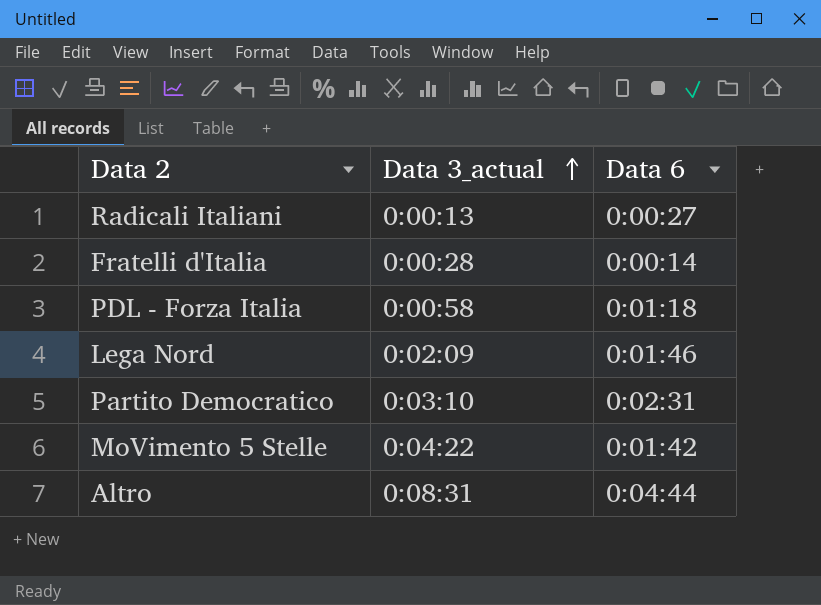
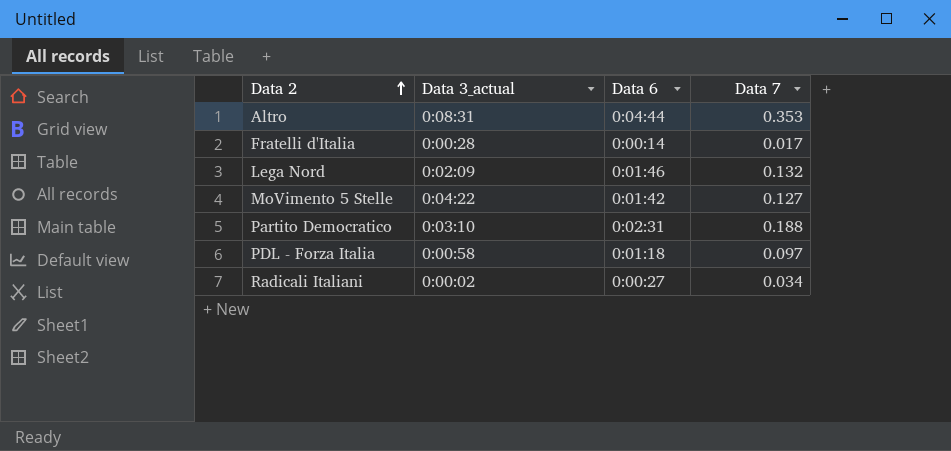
row order: Data 3_actual ascending -> Data 2 ascending
column Data 7 | position: none -> 4
Radicali Italiani | Data 3_actual: 0:00:13 -> 0:00:02

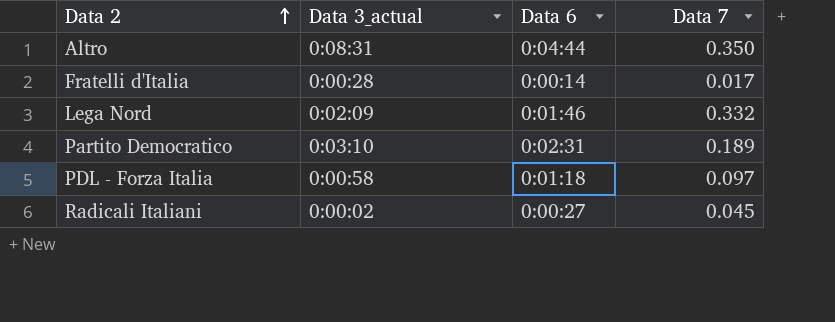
row MoVimento 5 Stelle: 0:04:22 | 0:01:42 | 0.127 -> none
Altro | Data 7: 0.353 -> 0.350
Lega Nord | Data 7: 0.132 -> 0.332
Partito Democratico | Data 7: 0.188 -> 0.189
Radicali Italiani | Data 7: 0.034 -> 0.045

